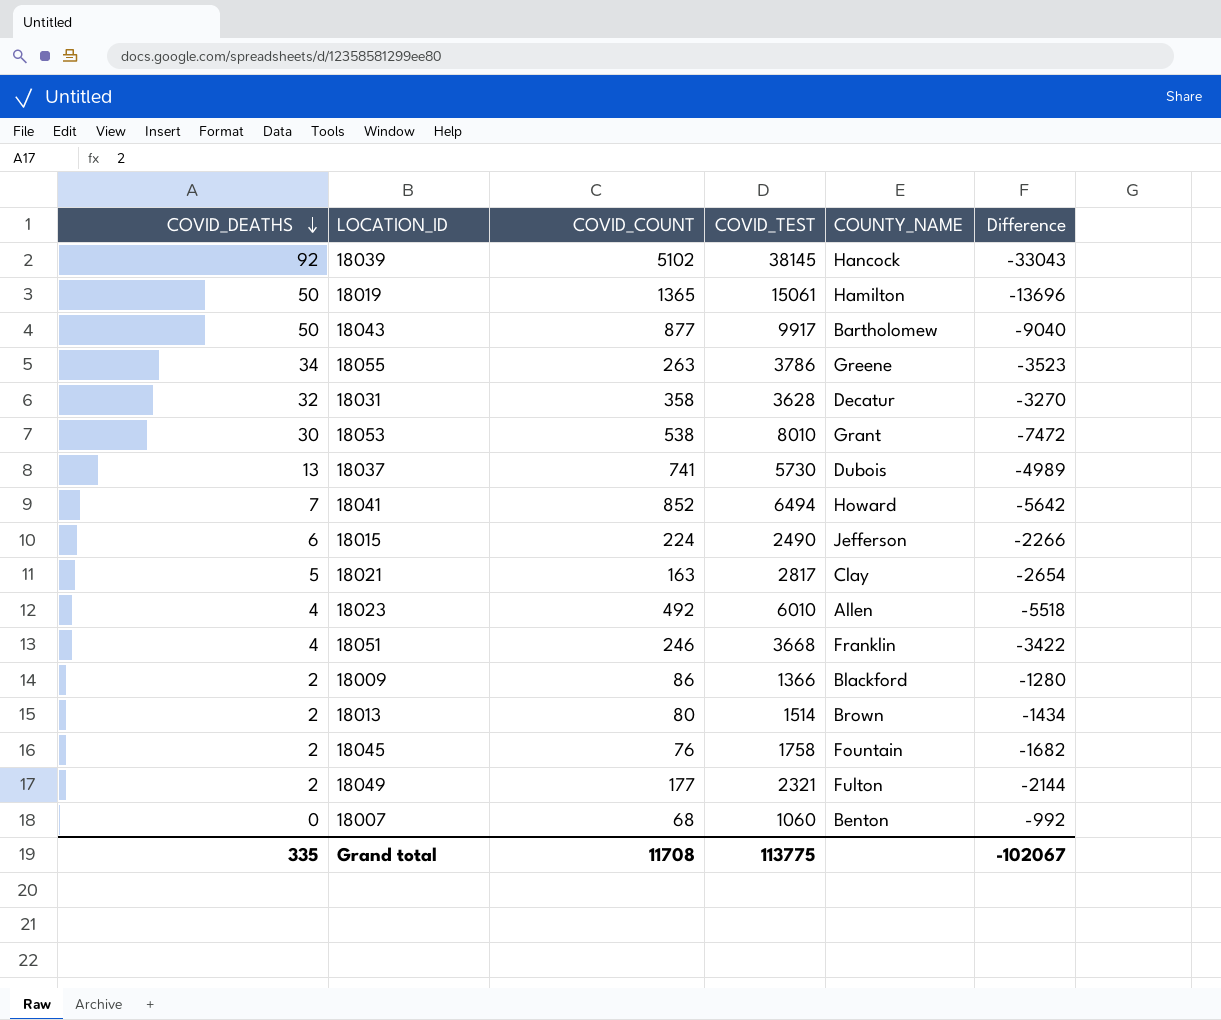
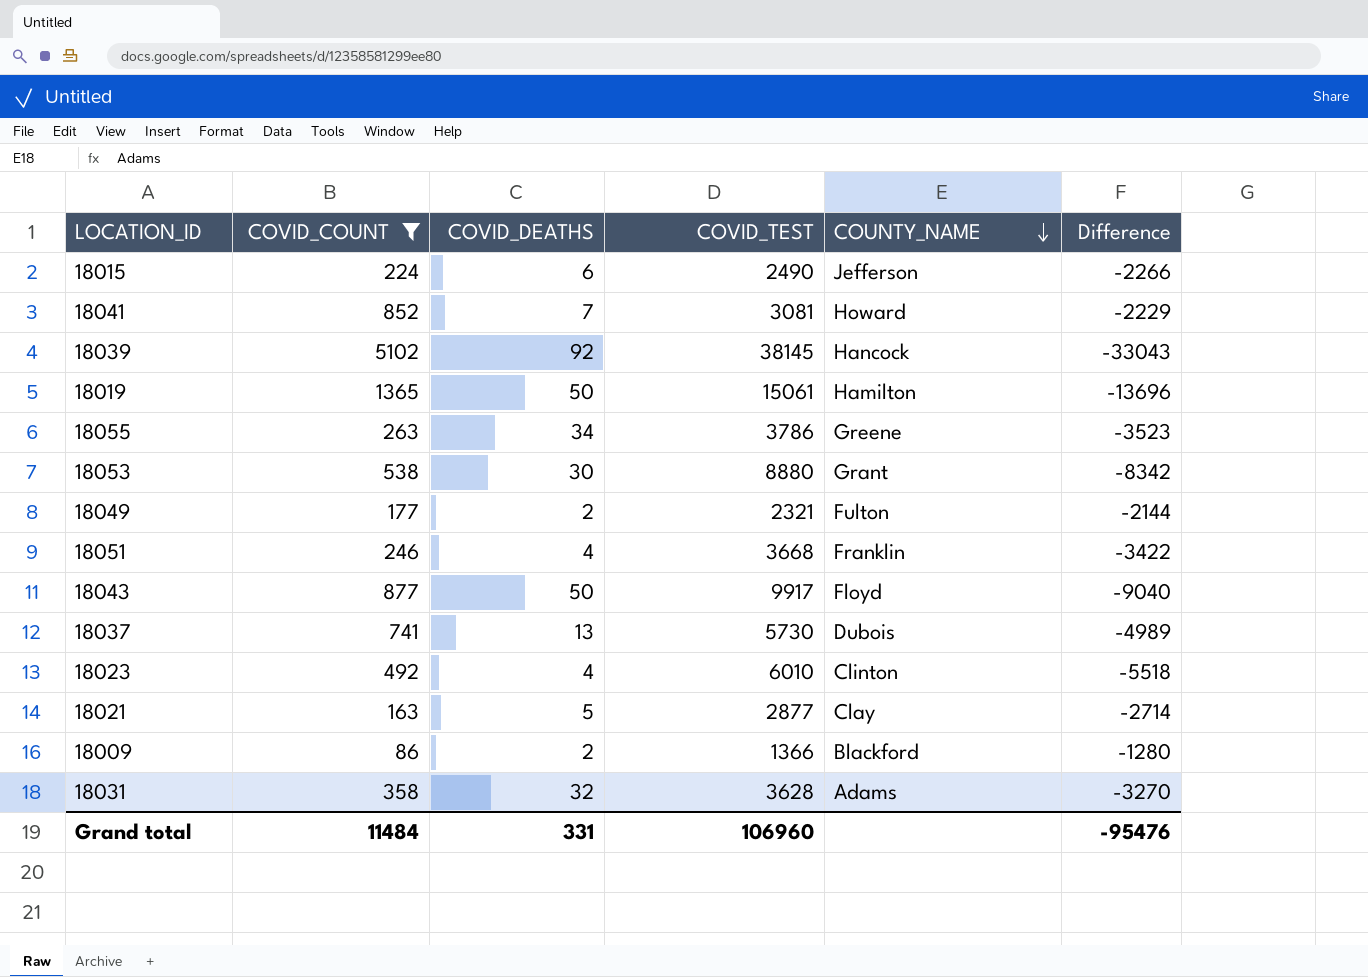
filter: none -> COVID_COUNT >= 86
row order: COVID_DEATHS descending -> COUNTY_NAME descending
column COVID_DEATHS | position: 1 -> 3
18041 | COVID_TEST: 6494 -> 3081
18041 | Difference: -5642 -> -2229
18053 | COVID_TEST: 8010 -> 8880
18053 | Difference: -7472 -> -8342
18043 | COUNTY_NAME: Bartholomew -> Floyd
18023 | COUNTY_NAME: Allen -> Clinton
18021 | COVID_TEST: 2817 -> 2877
18021 | Difference: -2654 -> -2714
18031 | COUNTY_NAME: Decatur -> Adams
Grand total | COVID_COUNT: 11708 -> 11484
Grand total | COVID_DEATHS: 335 -> 331
Grand total | COVID_TEST: 113775 -> 106960
Grand total | Difference: -102067 -> -95476

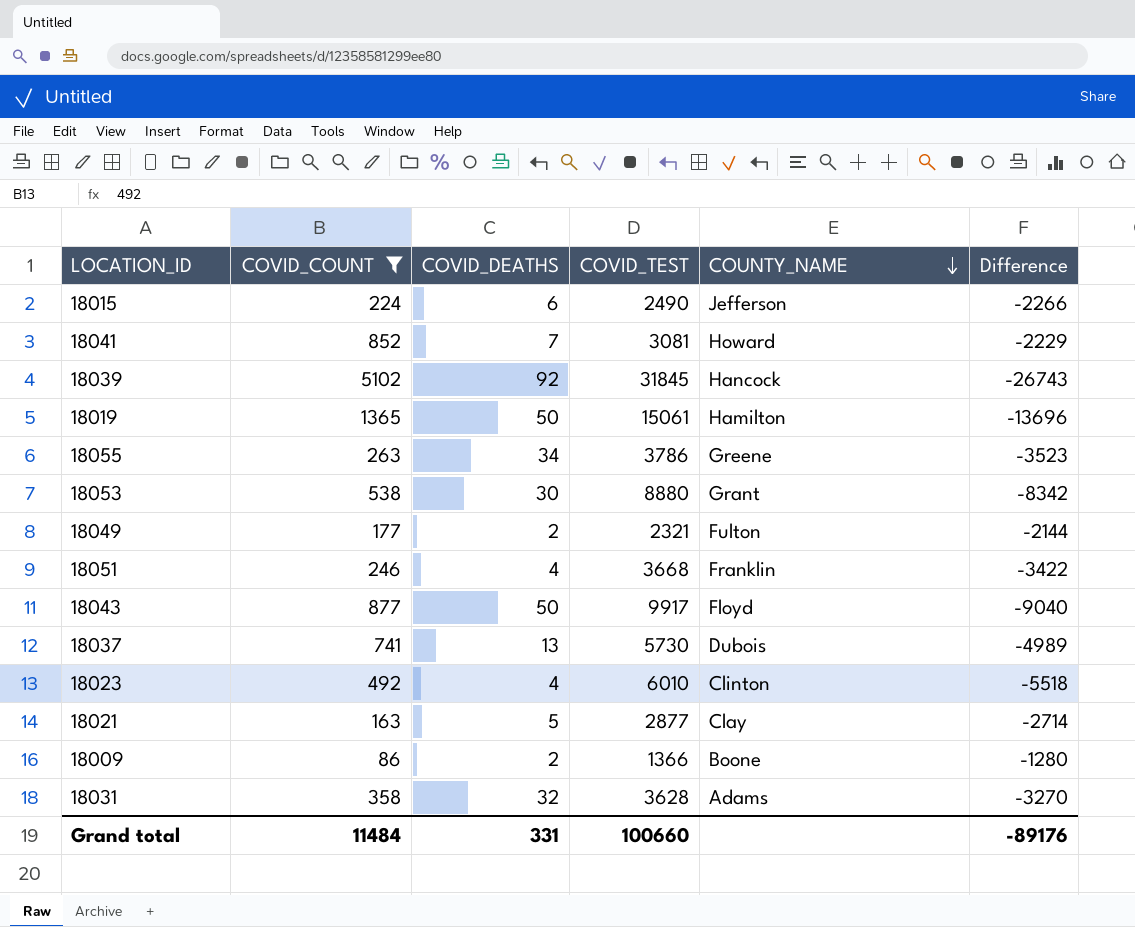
18039 | COVID_TEST: 38145 -> 31845
18039 | Difference: -33043 -> -26743
18009 | COUNTY_NAME: Blackford -> Boone
Grand total | COVID_TEST: 106960 -> 100660
Grand total | Difference: -95476 -> -89176

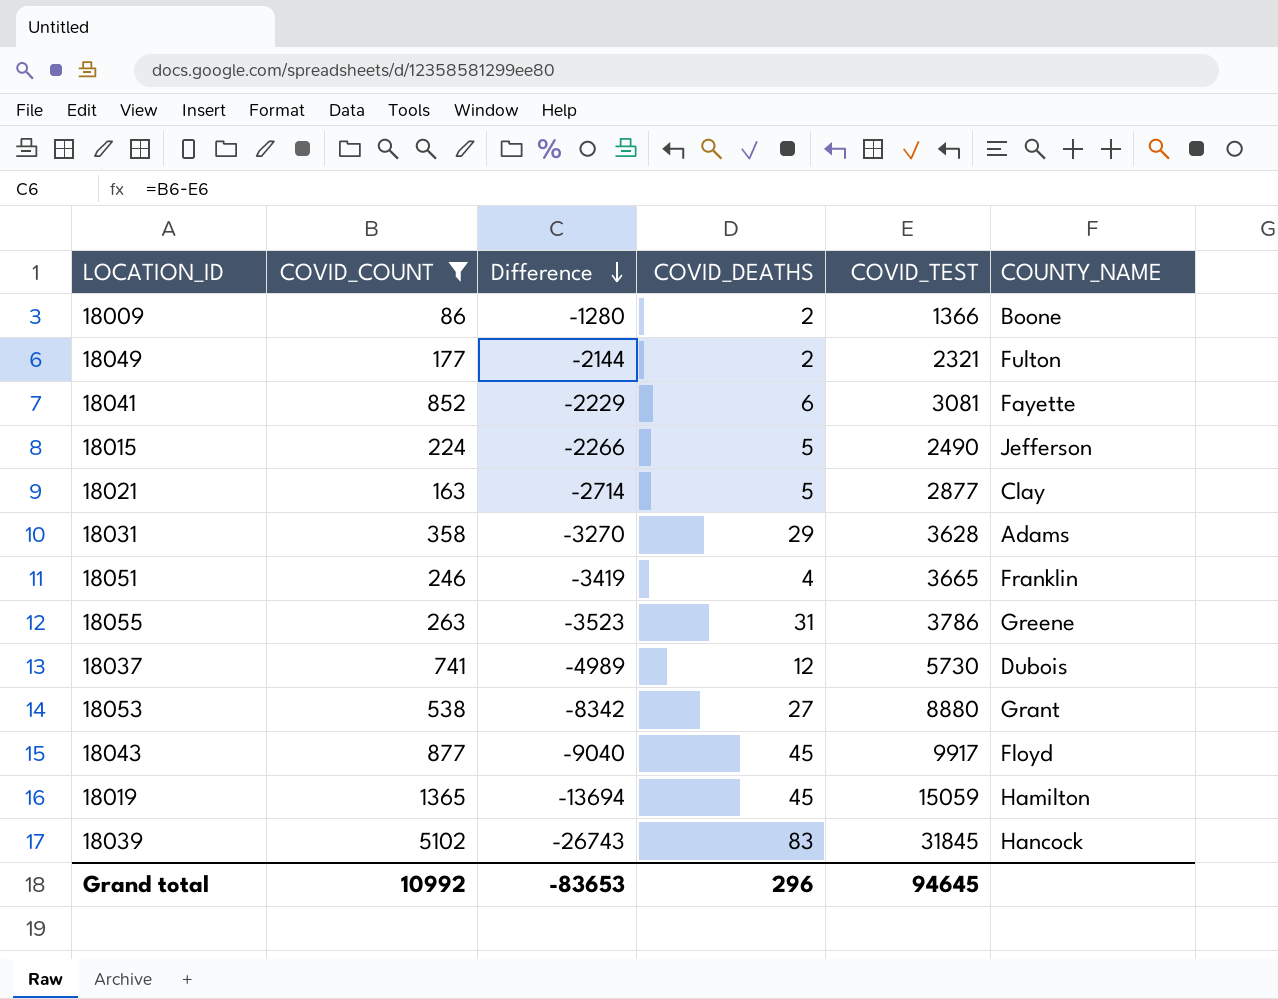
row order: COUNTY_NAME descending -> Difference descending
column Difference | position: 6 -> 3
row 18023: 492 | 4 | 6010 | Clinton | -5518 -> none
18041 | COVID_DEATHS: 7 -> 6
18041 | COUNTY_NAME: Howard -> Fayette
18015 | COVID_DEATHS: 6 -> 5
18031 | COVID_DEATHS: 32 -> 29
18051 | Difference: -3422 -> -3419
18051 | COVID_TEST: 3668 -> 3665
18055 | COVID_DEATHS: 34 -> 31
18037 | COVID_DEATHS: 13 -> 12
18053 | COVID_DEATHS: 30 -> 27
18043 | COVID_DEATHS: 50 -> 45
18019 | Difference: -13696 -> -13694
18019 | COVID_DEATHS: 50 -> 45
18019 | COVID_TEST: 15061 -> 15059
18039 | COVID_DEATHS: 92 -> 83
Grand total | COVID_COUNT: 11484 -> 10992
Grand total | Difference: -89176 -> -83653
Grand total | COVID_DEATHS: 331 -> 296
Grand total | COVID_TEST: 100660 -> 94645

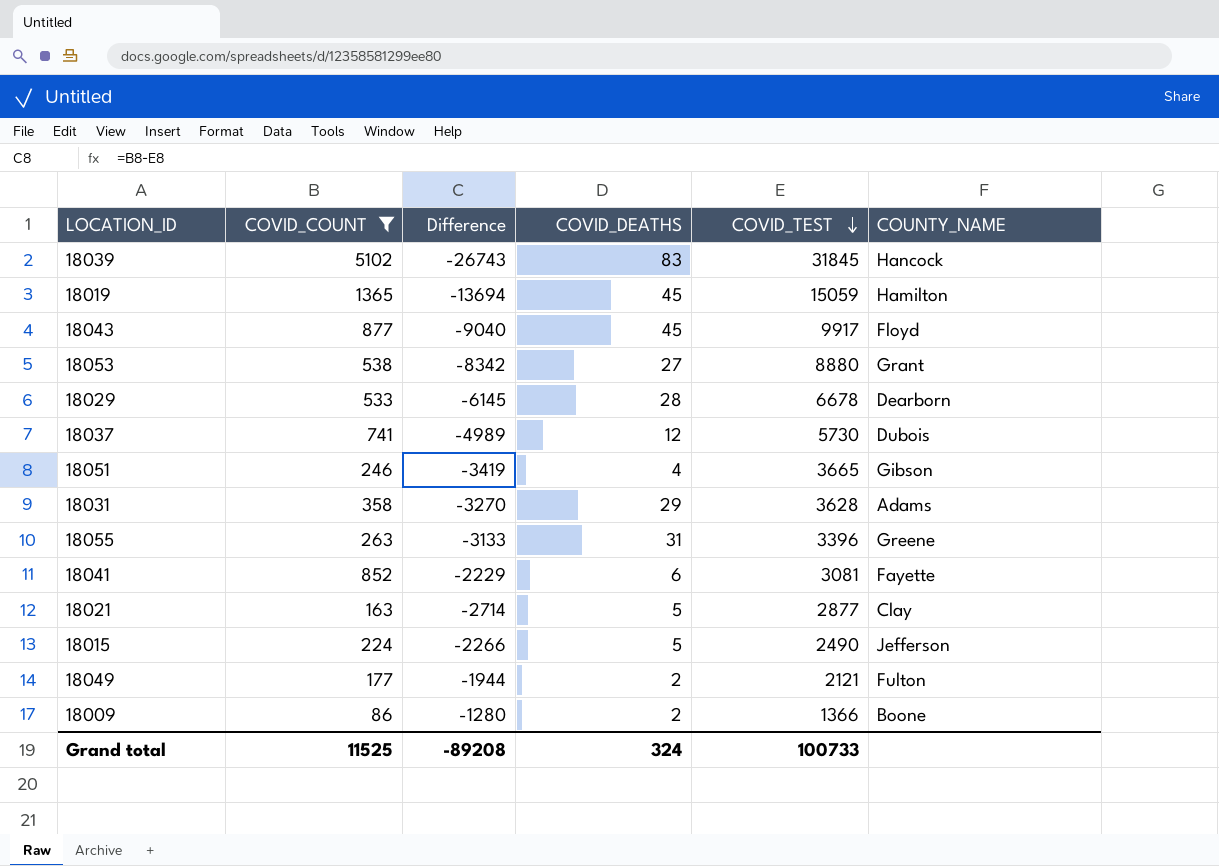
row order: Difference descending -> COVID_TEST descending
row 18029: none -> 533 | -6145 | 28 | 6678 | Dearborn
18051 | COUNTY_NAME: Franklin -> Gibson
18055 | Difference: -3523 -> -3133
18055 | COVID_TEST: 3786 -> 3396
18049 | Difference: -2144 -> -1944
18049 | COVID_TEST: 2321 -> 2121
Grand total | COVID_COUNT: 10992 -> 11525
Grand total | Difference: -83653 -> -89208
Grand total | COVID_DEATHS: 296 -> 324
Grand total | COVID_TEST: 94645 -> 100733

